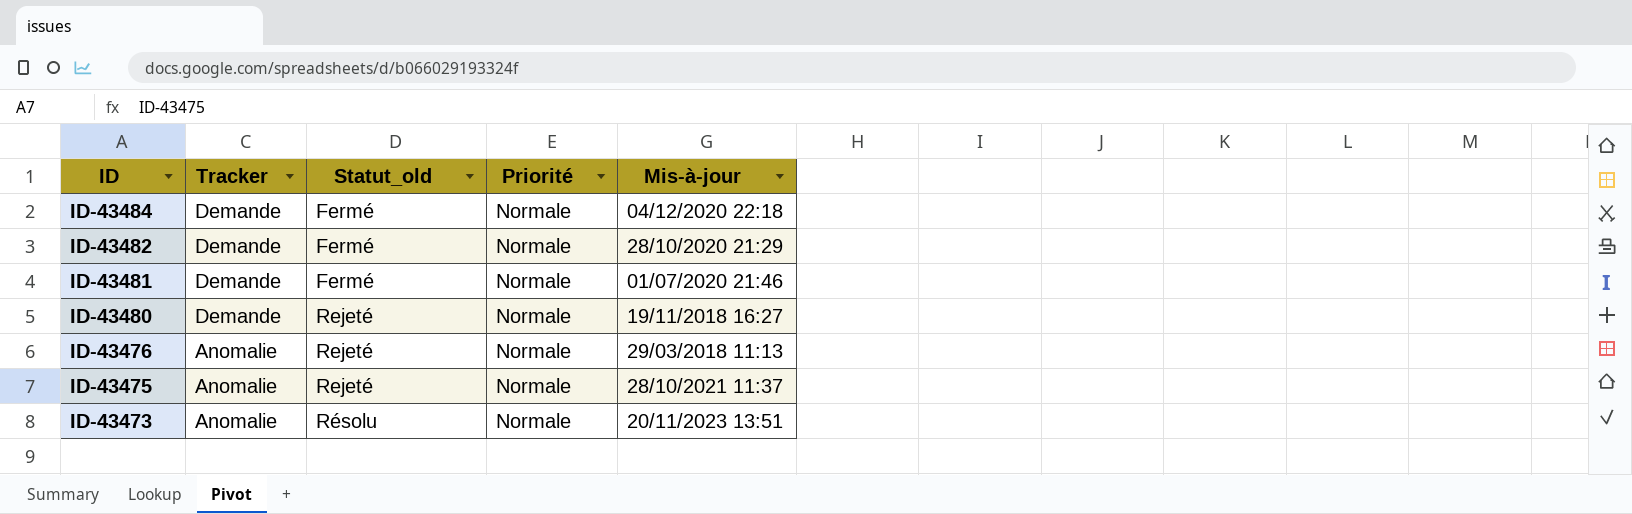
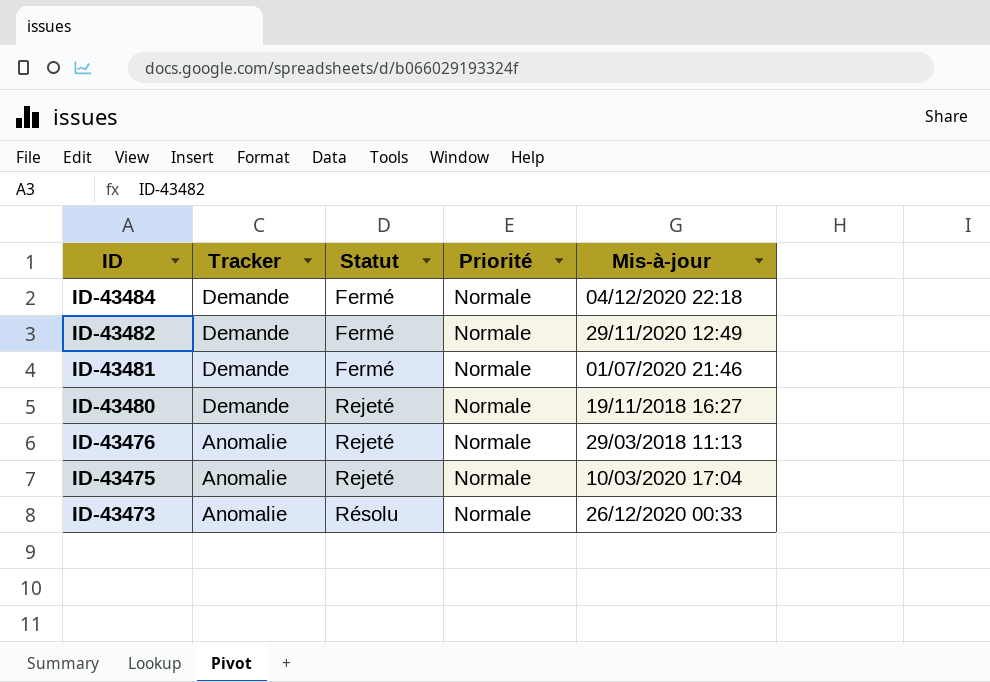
column name: Statut_old -> Statut
ID-43482 | Mis-à-jour: 28/10/2020 21:29 -> 29/11/2020 12:49
ID-43475 | Mis-à-jour: 28/10/2021 11:37 -> 10/03/2020 17:04
ID-43473 | Mis-à-jour: 20/11/2023 13:51 -> 26/12/2020 00:33

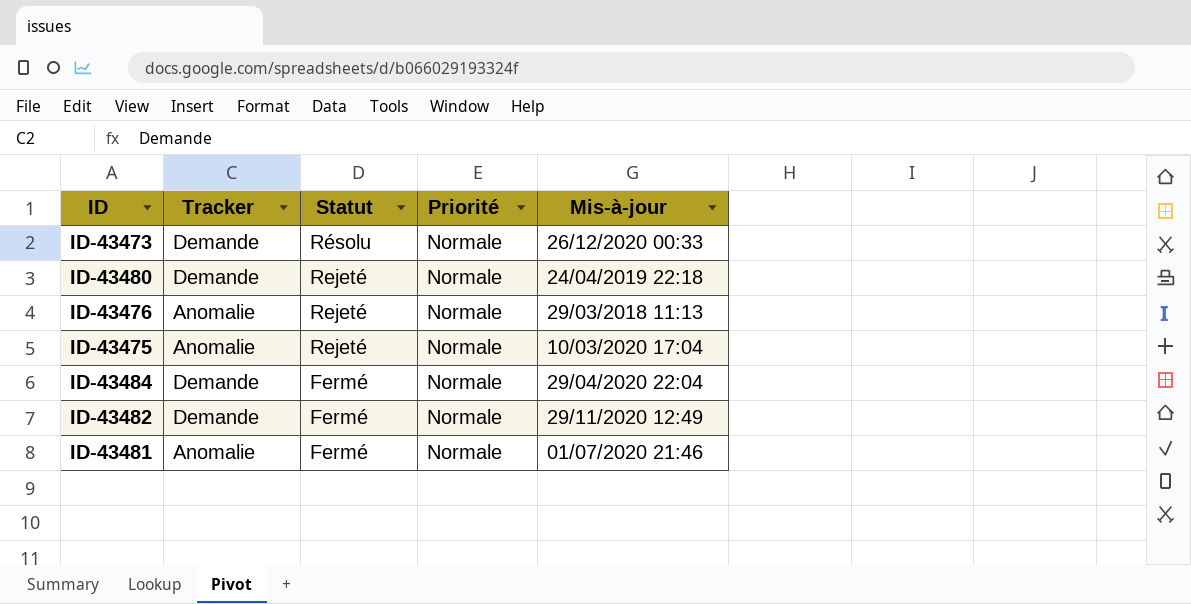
row order: ID descending -> Statut descending
ID-43473 | Tracker: Anomalie -> Demande
ID-43480 | Mis-à-jour: 19/11/2018 16:27 -> 24/04/2019 22:18
ID-43484 | Mis-à-jour: 04/12/2020 22:18 -> 29/04/2020 22:04
ID-43481 | Tracker: Demande -> Anomalie

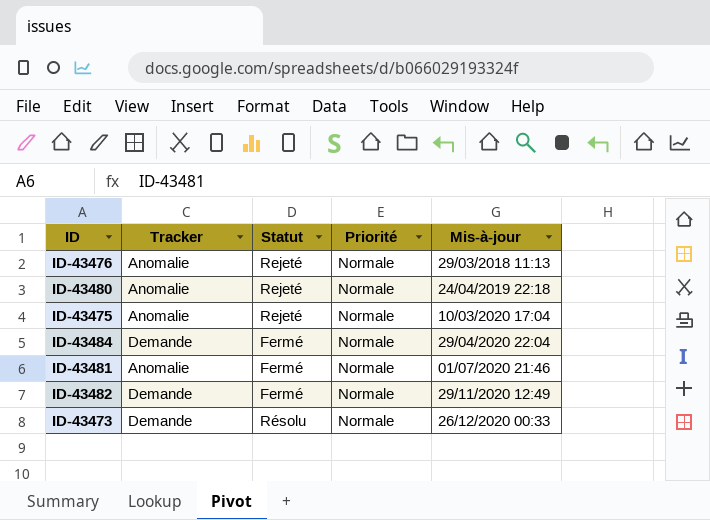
row order: Statut descending -> Mis-à-jour ascending
ID-43480 | Tracker: Demande -> Anomalie

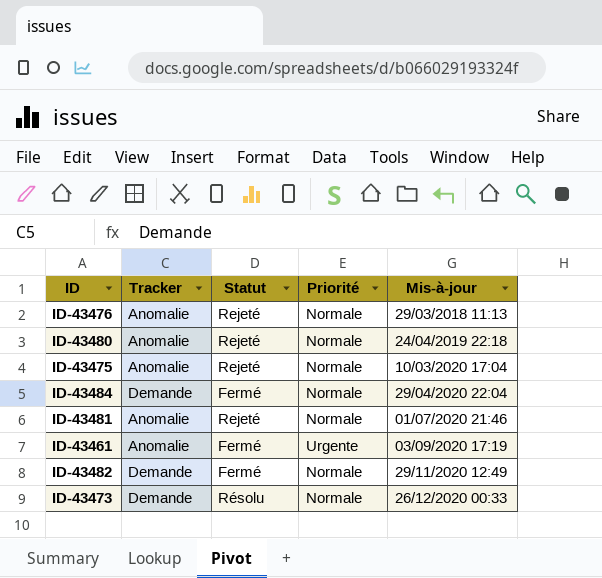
ID-43481 | Statut: Fermé -> Rejeté
row ID-43461: none -> Anomalie | Fermé | Urgente | 03/09/2020 17:19

